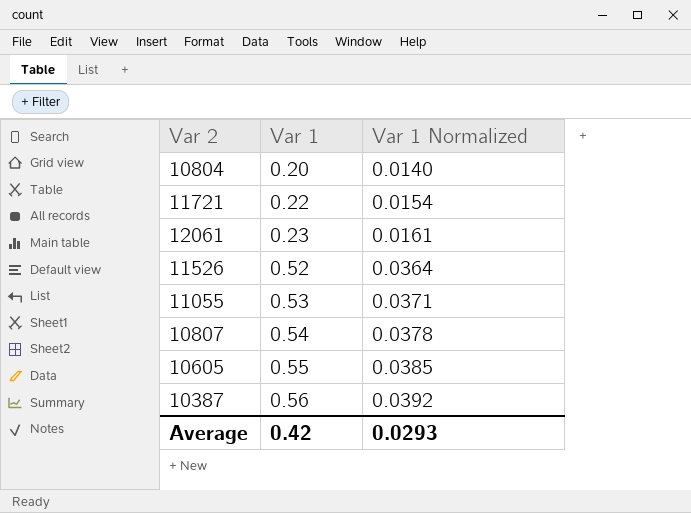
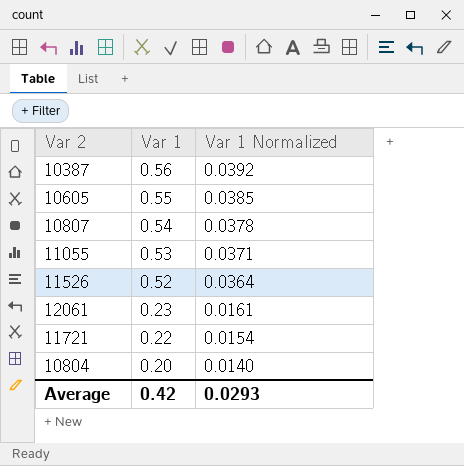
row order: Var 1 ascending -> Var 1 descending

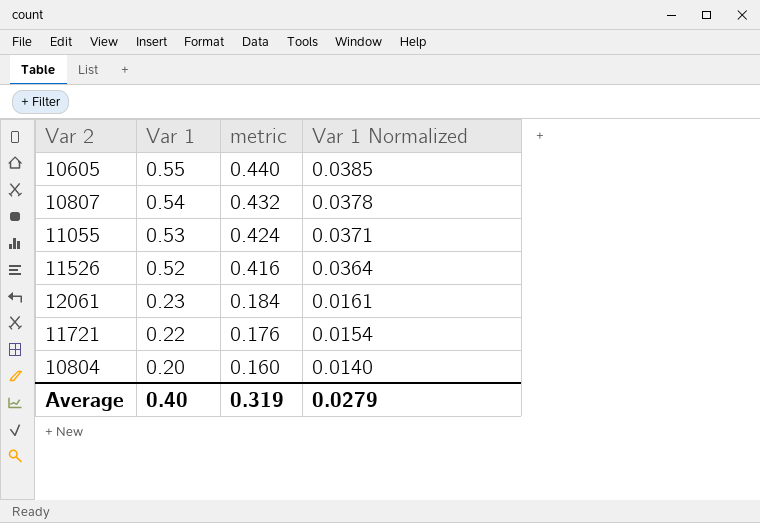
column metric | formula: none -> [Var 1] * 0.8
row 10387: 0.56 | 0.0392 -> none
Average | Var 1: 0.42 -> 0.40
Average | Var 1 Normalized: 0.0293 -> 0.0279

